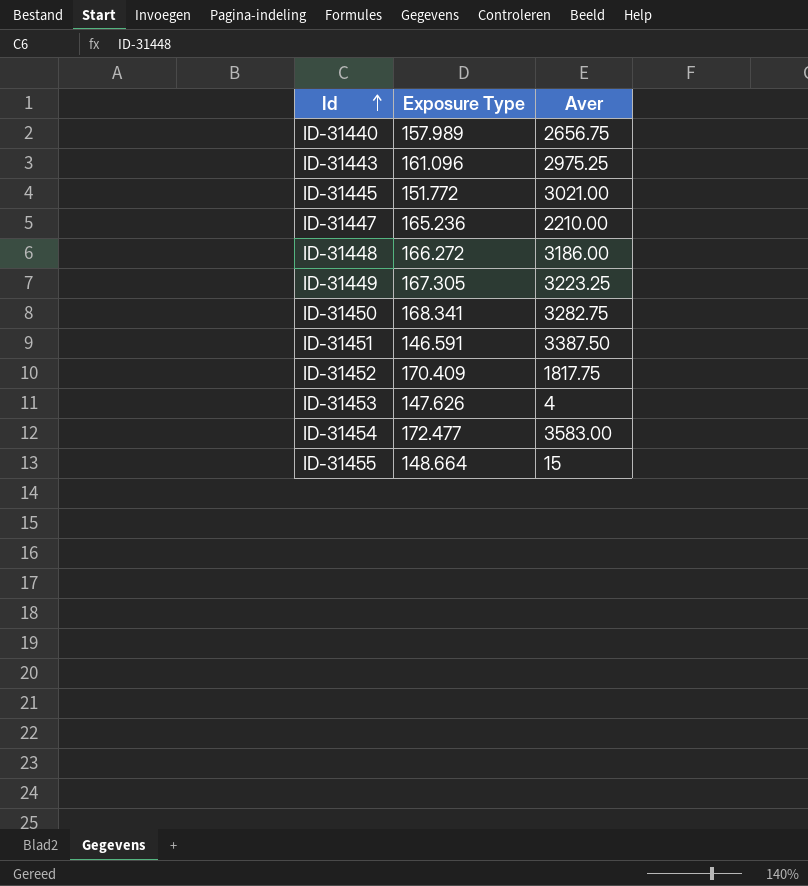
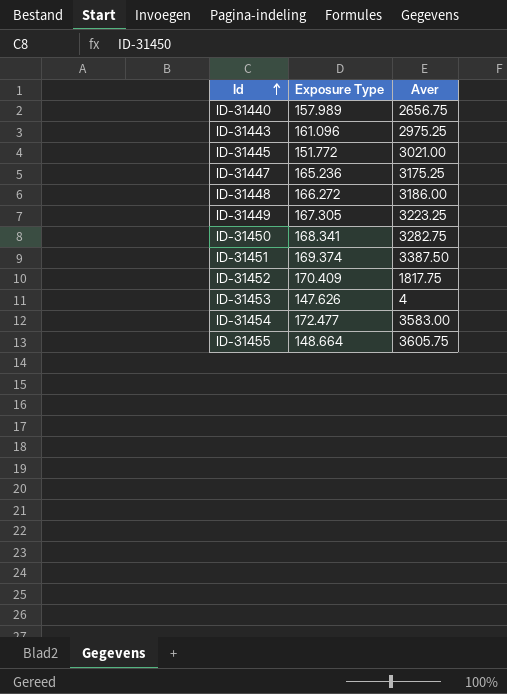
ID-31447 | Aver: 2210.00 -> 3175.25
ID-31451 | Exposure Type: 146.591 -> 169.374
ID-31455 | Aver: 15 -> 3605.75

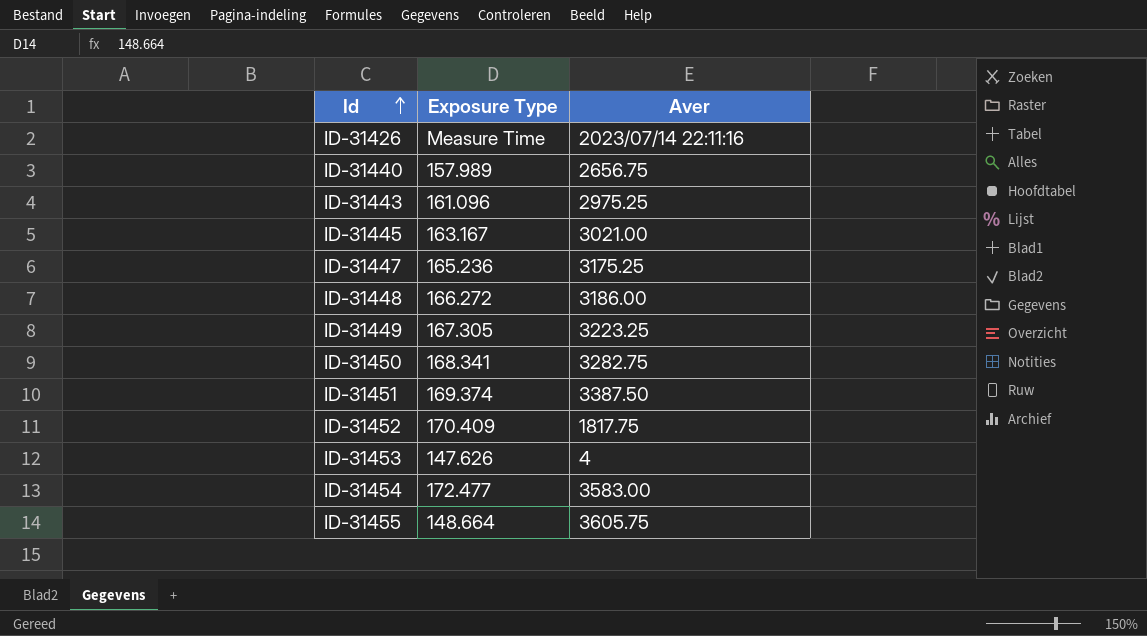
row ID-31426: none -> Measure Time | 2023/07/14 22:11:16
ID-31445 | Exposure Type: 151.772 -> 163.167

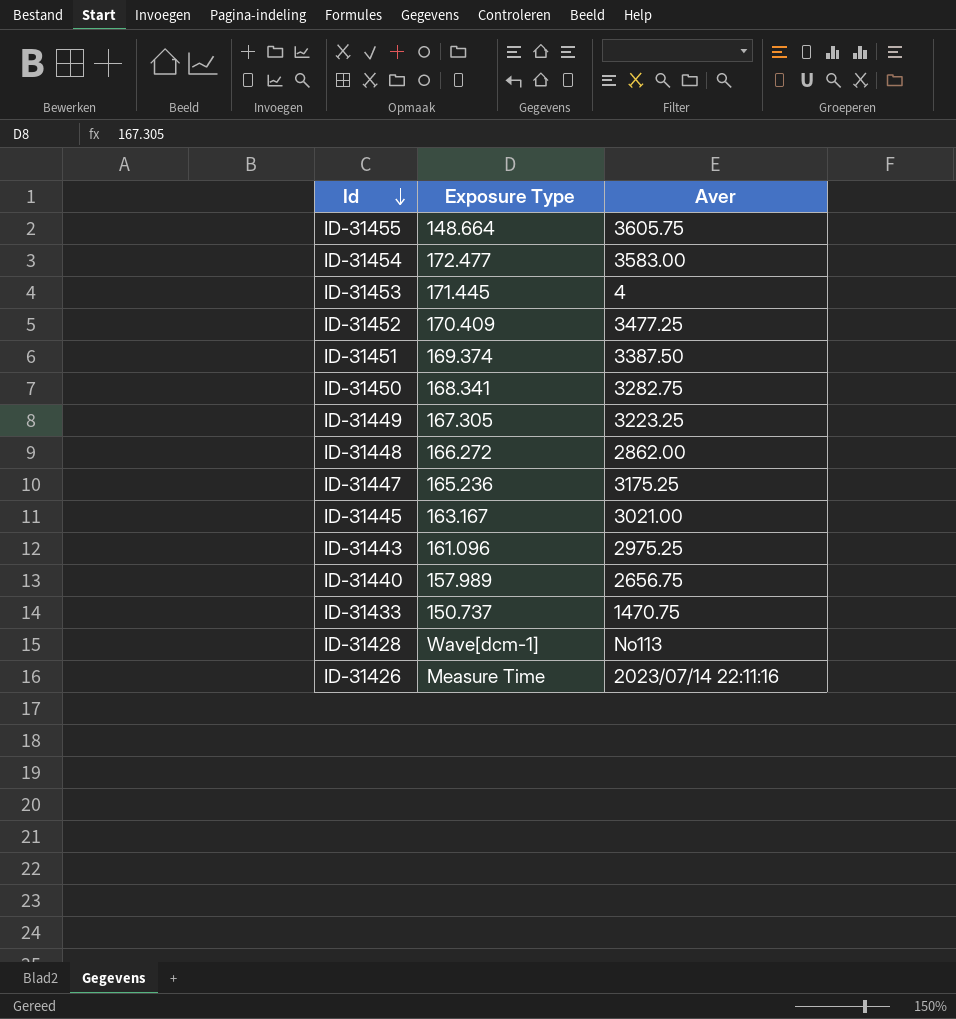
row order: Id ascending -> Id descending
ID-31453 | Exposure Type: 147.626 -> 171.445
ID-31452 | Aver: 1817.75 -> 3477.25
ID-31448 | Aver: 3186.00 -> 2862.00
row ID-31433: none -> 150.737 | 1470.75
row ID-31428: none -> Wave[dcm-1] | No113

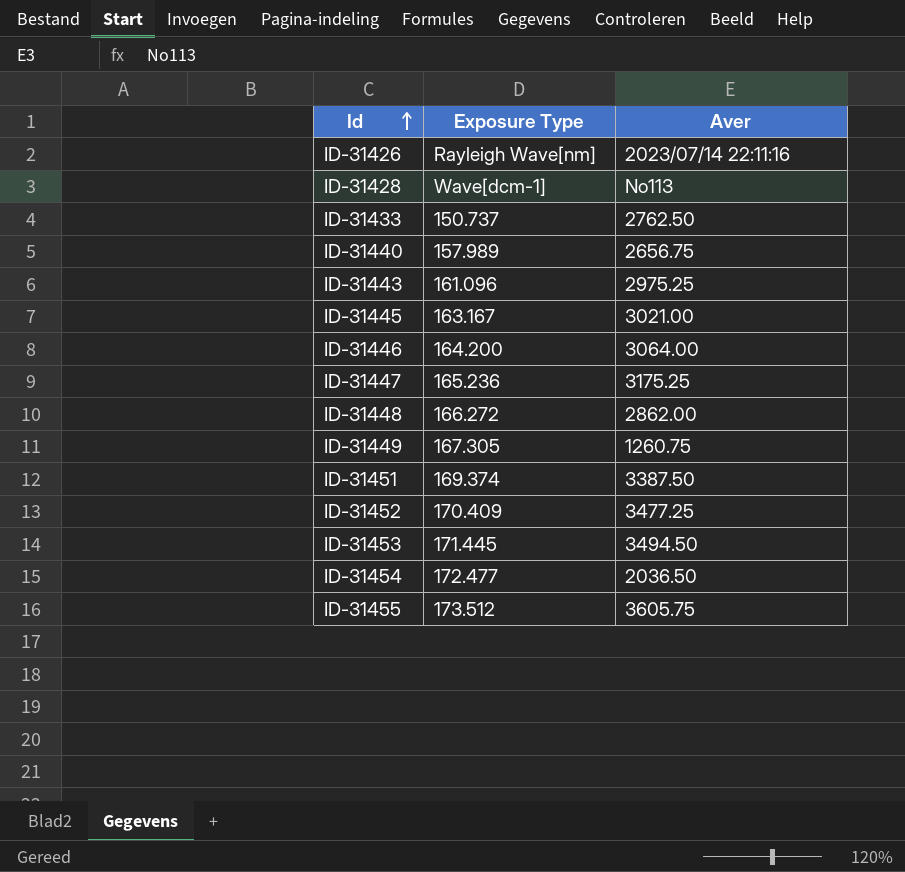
row order: Id descending -> Id ascending
row ID-31450: 168.341 | 3282.75 -> none
ID-31426 | Exposure Type: Measure Time -> Rayleigh Wave[nm]
ID-31433 | Aver: 1470.75 -> 2762.50
row ID-31446: none -> 164.200 | 3064.00
ID-31449 | Aver: 3223.25 -> 1260.75
ID-31453 | Aver: 4 -> 3494.50
ID-31454 | Aver: 3583.00 -> 2036.50
ID-31455 | Exposure Type: 148.664 -> 173.512

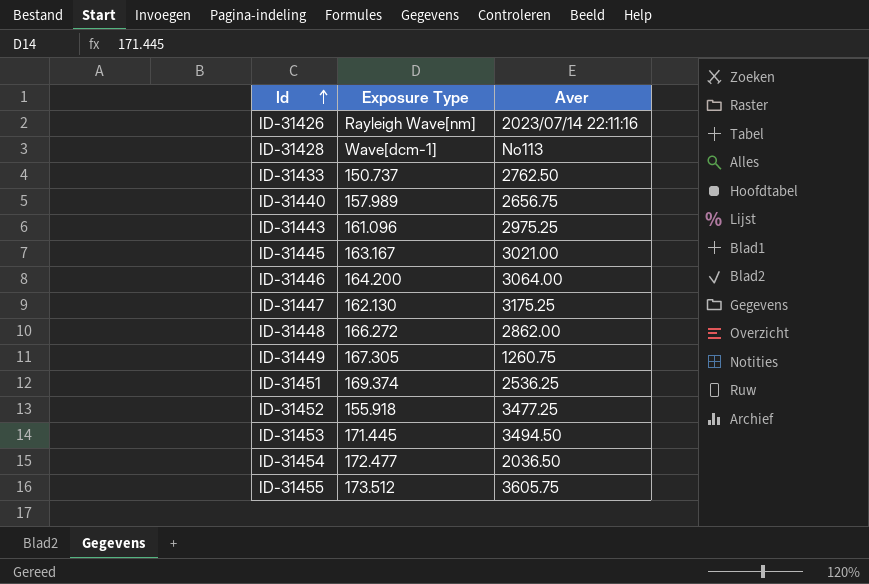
ID-31447 | Exposure Type: 165.236 -> 162.130
ID-31451 | Aver: 3387.50 -> 2536.25
ID-31452 | Exposure Type: 170.409 -> 155.918

